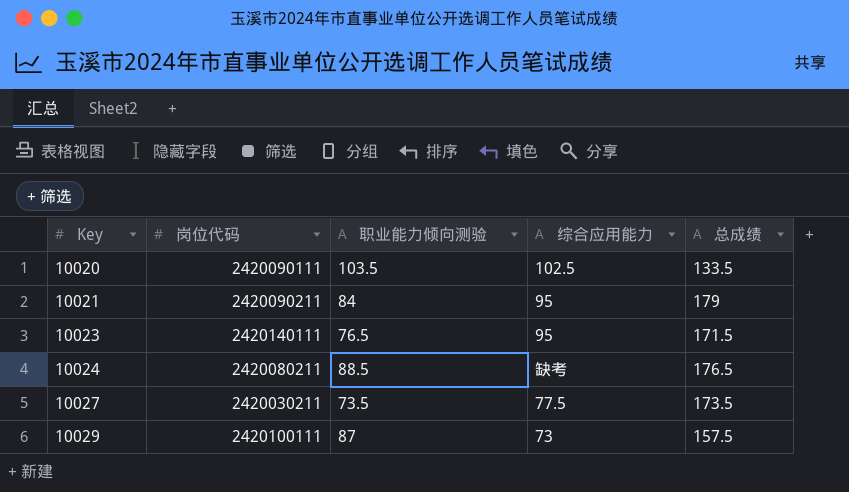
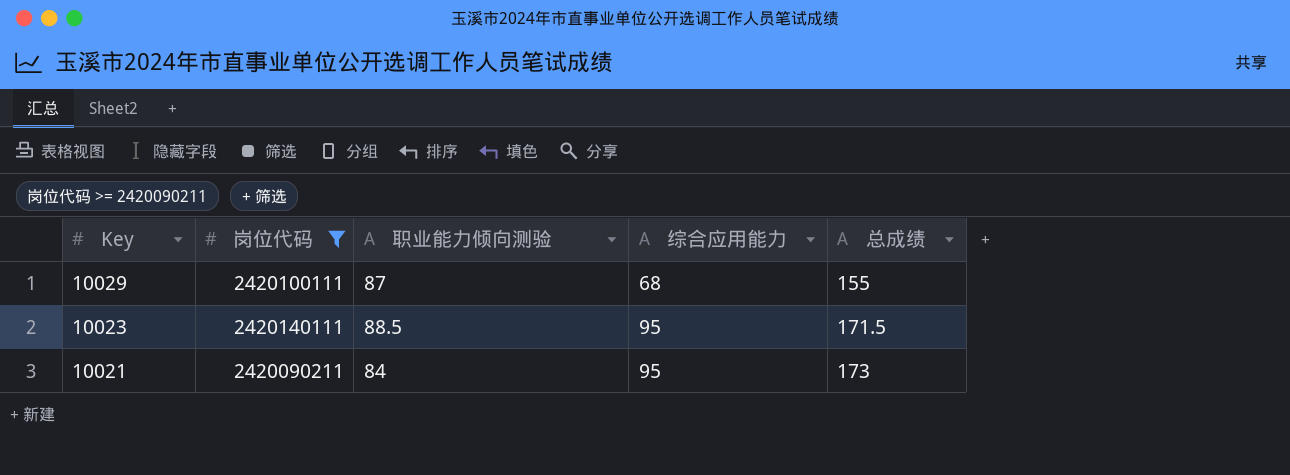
filter: none -> 岗位代码 >= 2420090211
row order: Key ascending -> Key descending
10029 | 综合应用能力: 73 -> 68
10029 | 总成绩: 157.5 -> 155
10023 | 职业能力倾向测验: 76.5 -> 88.5
10021 | 总成绩: 179 -> 173

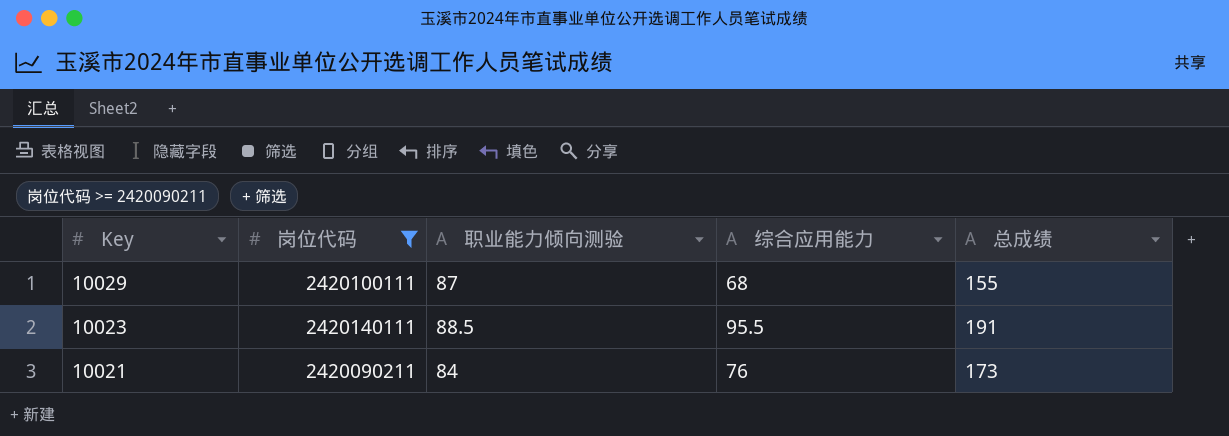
10023 | 综合应用能力: 95 -> 95.5
10023 | 总成绩: 171.5 -> 191
10021 | 综合应用能力: 95 -> 76

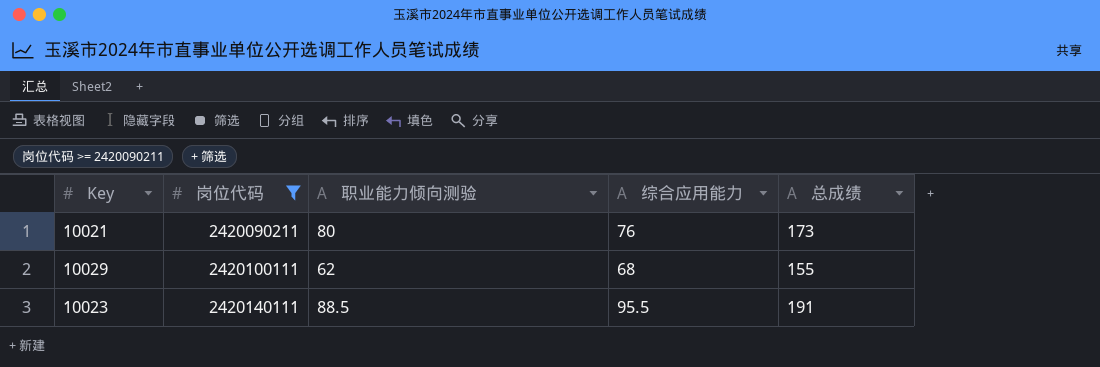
row order: Key descending -> 岗位代码 ascending
10021 | 职业能力倾向测验: 84 -> 80
10029 | 职业能力倾向测验: 87 -> 62

